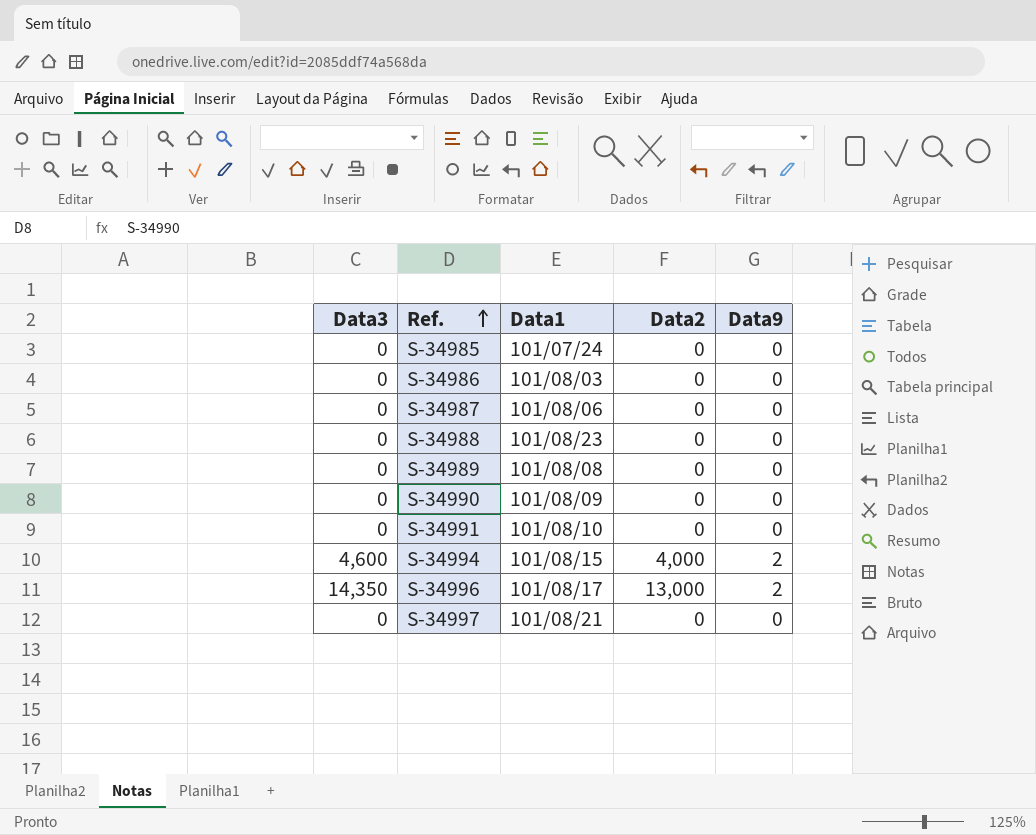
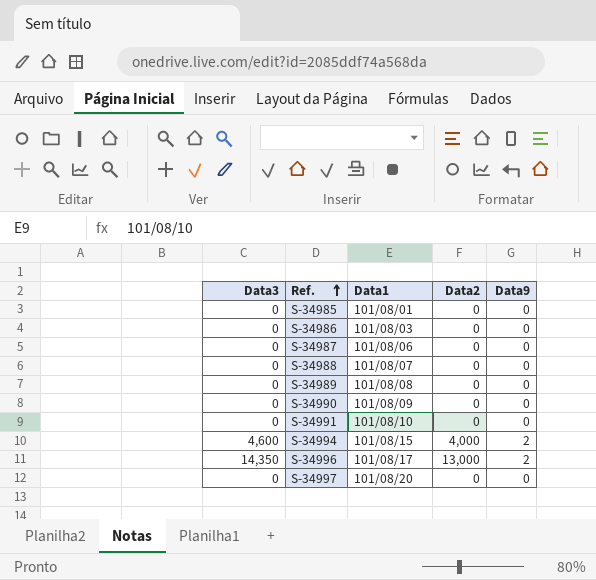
S-34985 | Data1: 101/07/24 -> 101/08/01
S-34988 | Data1: 101/08/23 -> 101/08/07
S-34997 | Data1: 101/08/21 -> 101/08/20

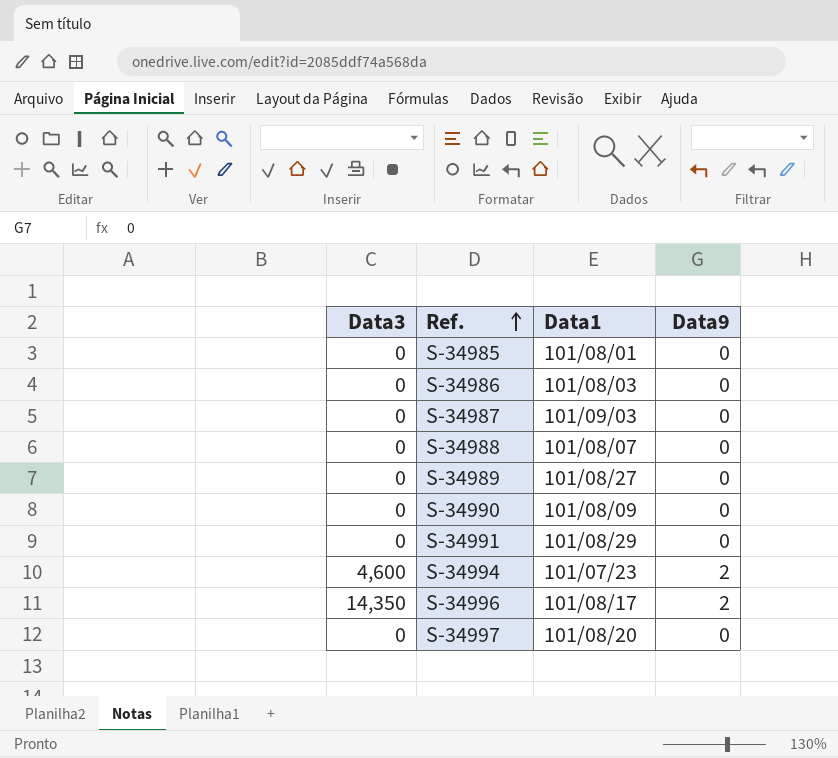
column Data2 | position: 4 -> none
S-34987 | Data1: 101/08/06 -> 101/09/03
S-34989 | Data1: 101/08/08 -> 101/08/27
S-34991 | Data1: 101/08/10 -> 101/08/29
S-34994 | Data1: 101/08/15 -> 101/07/23

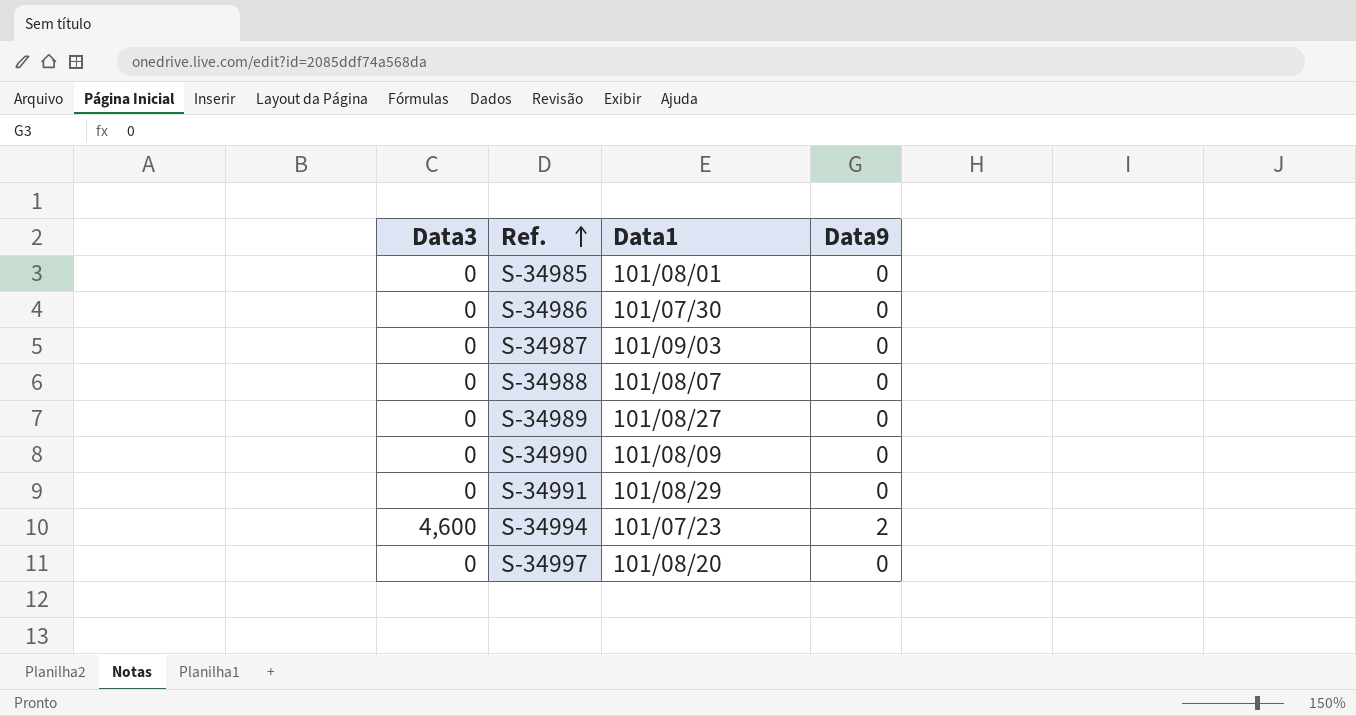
row S-34996: 14,350 | 101/08/17 | 2 -> none
S-34986 | Data1: 101/08/03 -> 101/07/30

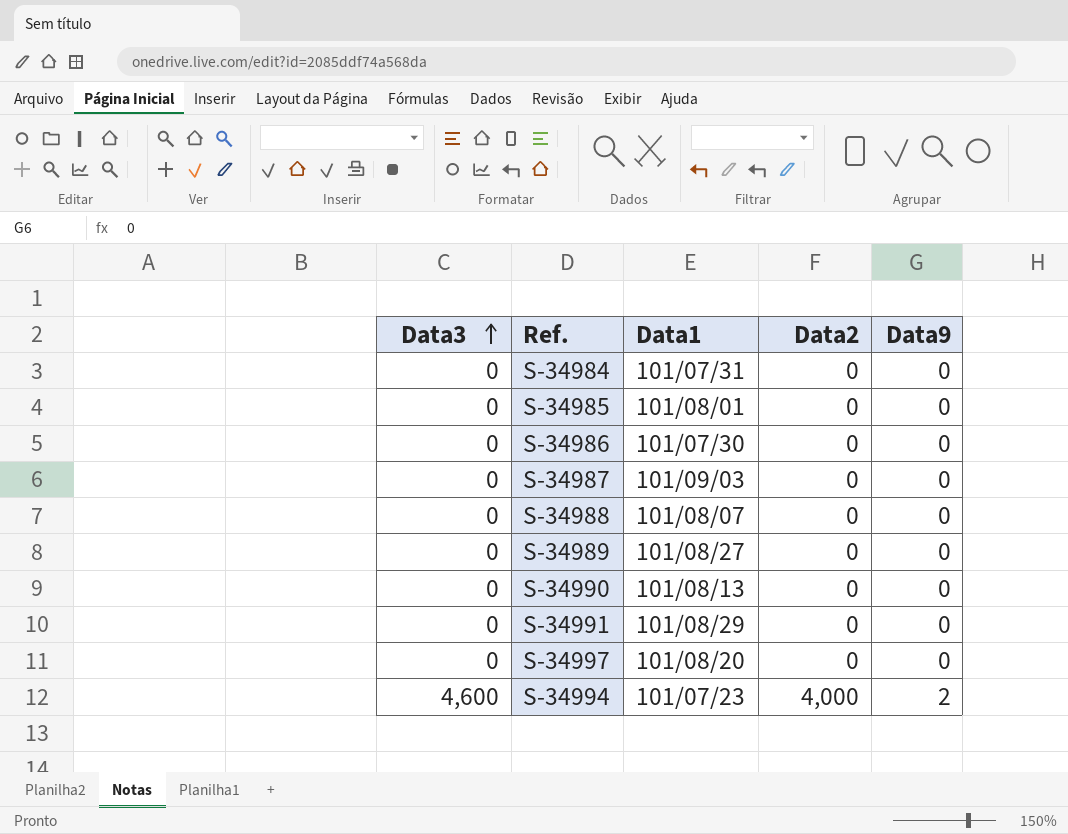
row order: Ref. ascending -> Data3 ascending
column Data2 | position: none -> 4
row S-34984: none -> 0 | 101/07/31 | 0 | 0
S-34990 | Data1: 101/08/09 -> 101/08/13

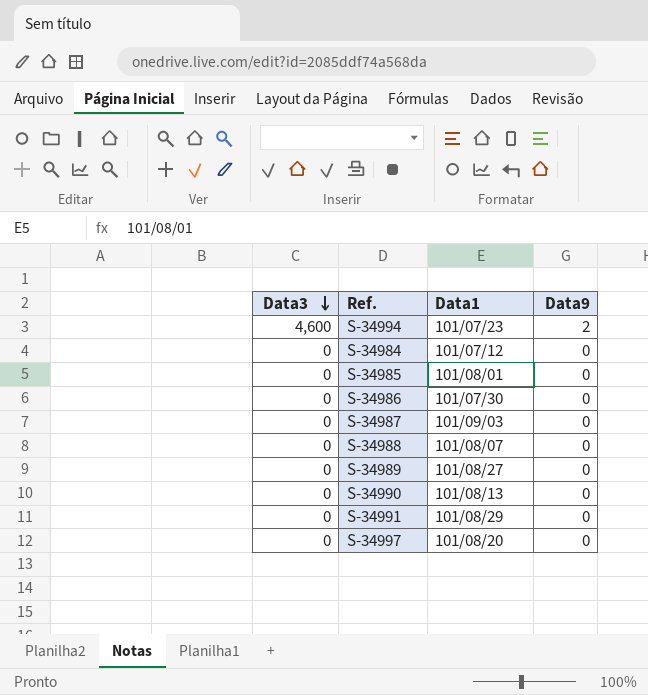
row order: Data3 ascending -> Data3 descending
column Data2 | position: 4 -> none
S-34984 | Data1: 101/07/31 -> 101/07/12

